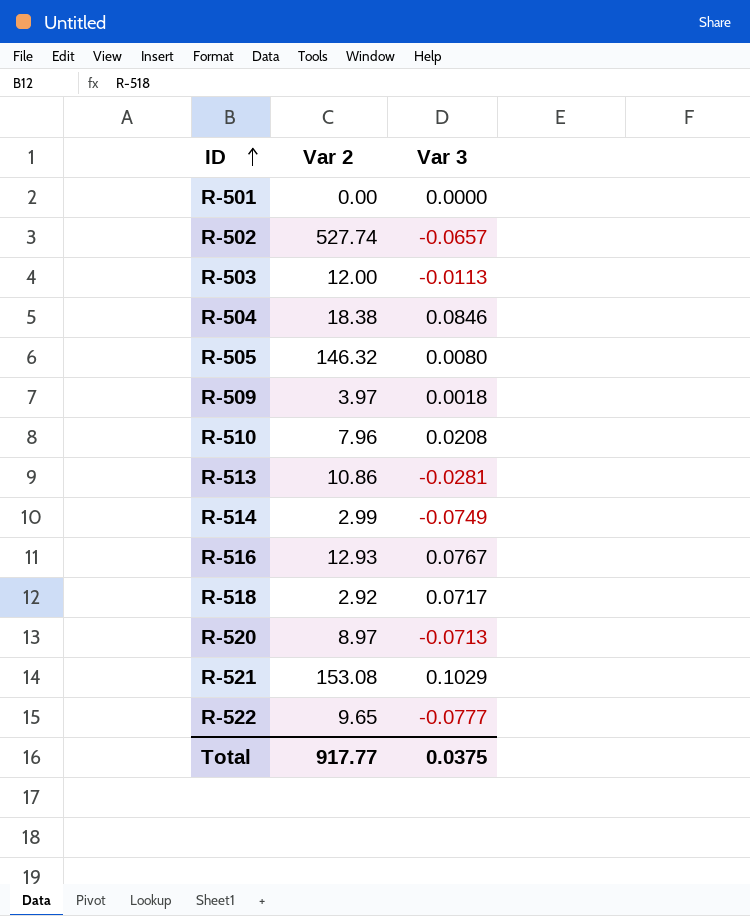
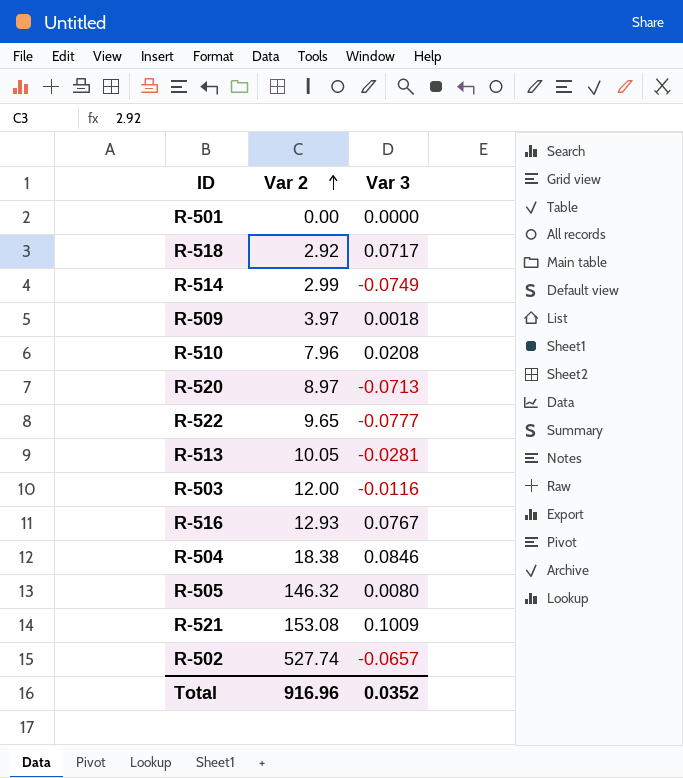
row order: ID ascending -> Var 2 ascending
R-513 | Var 2: 10.86 -> 10.05
R-503 | Var 3: -0.0113 -> -0.0116
R-521 | Var 3: 0.1029 -> 0.1009
Total | Var 2: 917.77 -> 916.96
Total | Var 3: 0.0375 -> 0.0352

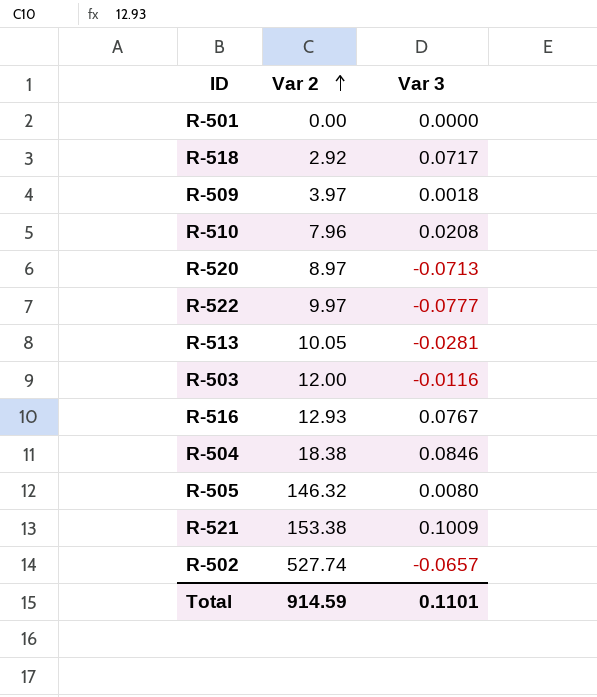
row R-514: 2.99 | -0.0749 -> none
R-522 | Var 2: 9.65 -> 9.97
R-521 | Var 2: 153.08 -> 153.38
Total | Var 2: 916.96 -> 914.59
Total | Var 3: 0.0352 -> 0.1101

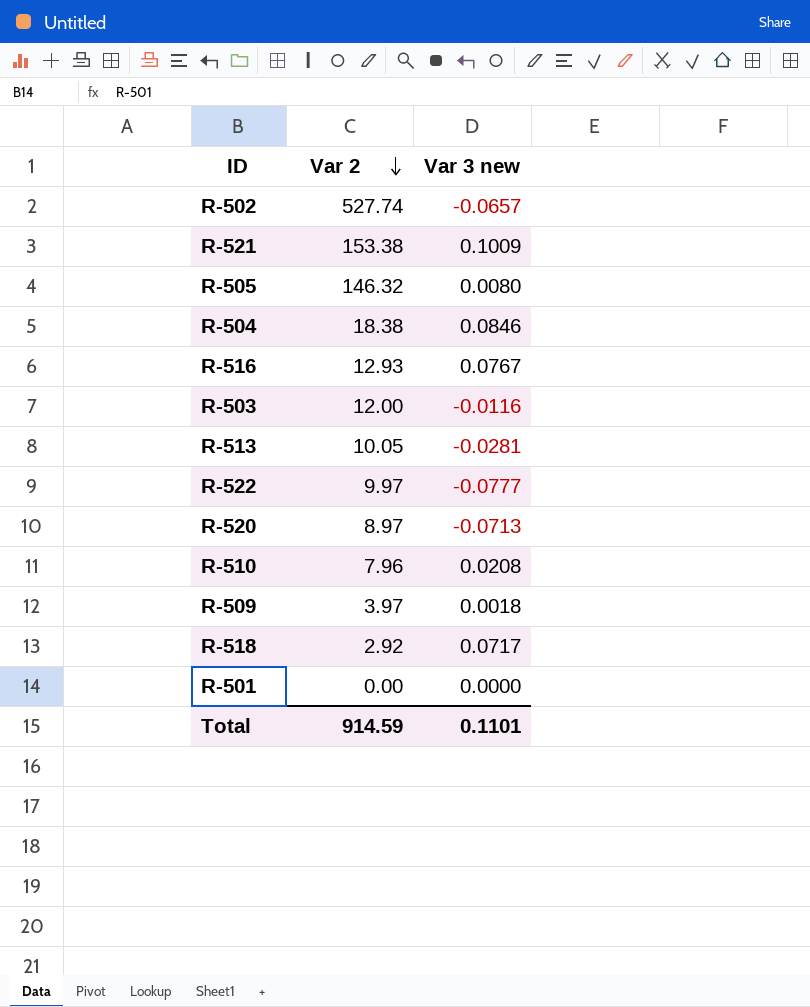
row order: Var 2 ascending -> Var 2 descending
column name: Var 3 -> Var 3 new

